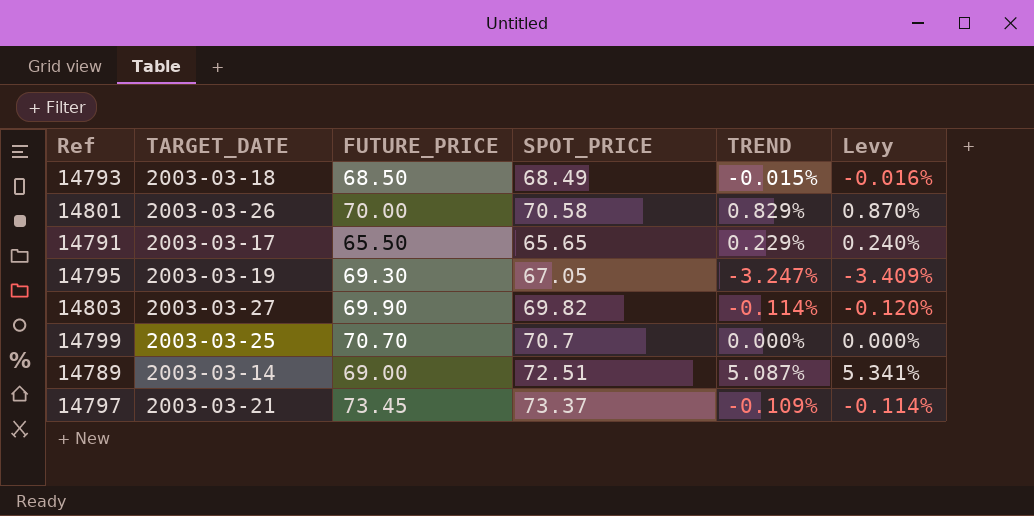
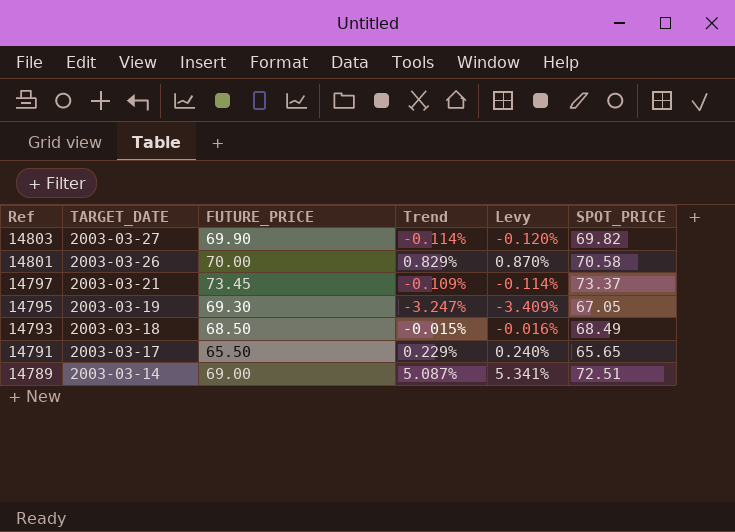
row order: none -> Ref descending
column name: TREND -> Trend
column SPOT_PRICE | position: 4 -> 6
row 14799: 2003-03-25 | 70.70 | 70.7 | 0.000% | 0.000% -> none

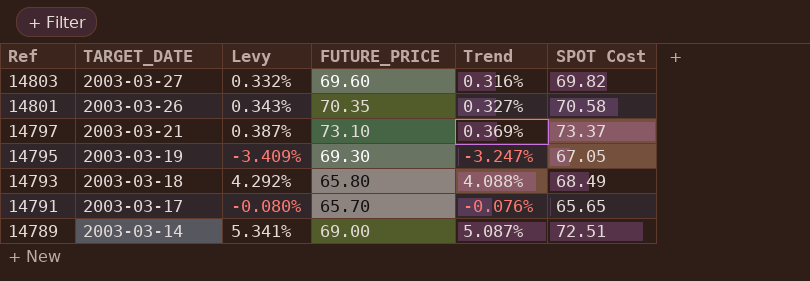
column Levy | position: 5 -> 3
column name: SPOT_PRICE -> SPOT Cost
14803 | Levy: -0.120% -> 0.332%
14803 | FUTURE_PRICE: 69.90 -> 69.60
14803 | Trend: -0.114% -> 0.316%
14801 | Levy: 0.870% -> 0.343%
14801 | FUTURE_PRICE: 70.00 -> 70.35
14801 | Trend: 0.829% -> 0.327%
14797 | Levy: -0.114% -> 0.387%
14797 | FUTURE_PRICE: 73.45 -> 73.10
14797 | Trend: -0.109% -> 0.369%
14793 | Levy: -0.016% -> 4.292%
14793 | FUTURE_PRICE: 68.50 -> 65.80
14793 | Trend: -0.015% -> 4.088%
14791 | Levy: 0.240% -> -0.080%
14791 | FUTURE_PRICE: 65.50 -> 65.70
14791 | Trend: 0.229% -> -0.076%

